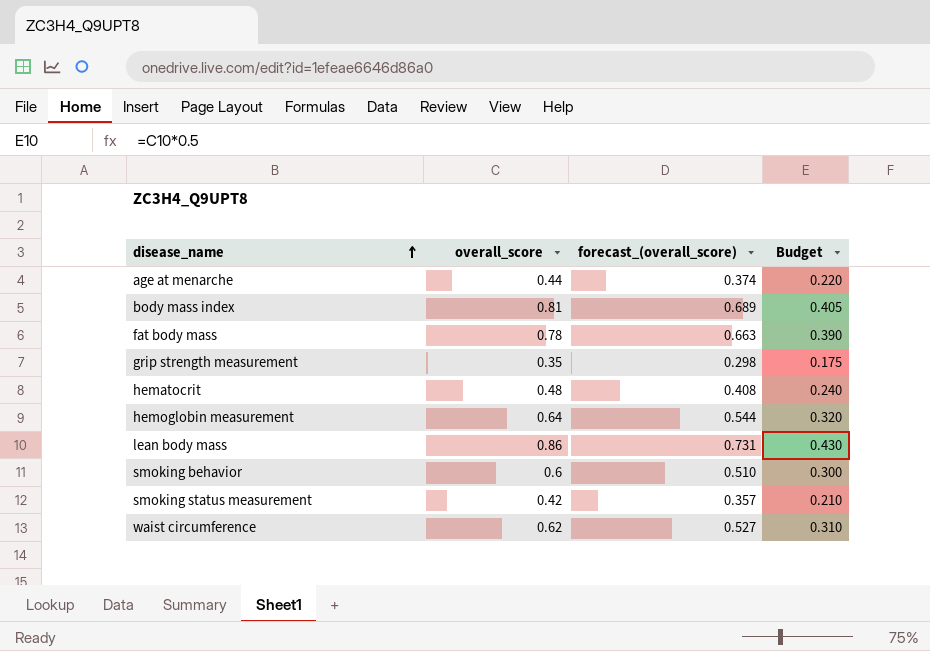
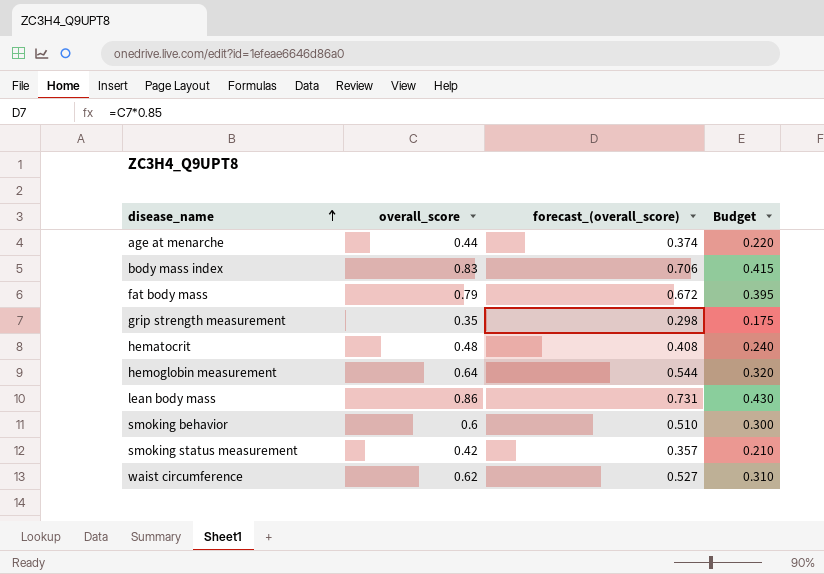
body mass index | overall_score: 0.81 -> 0.83
body mass index | forecast_(overall_score): 0.689 -> 0.706
body mass index | Budget: 0.405 -> 0.415
fat body mass | overall_score: 0.78 -> 0.79
fat body mass | forecast_(overall_score): 0.663 -> 0.672
fat body mass | Budget: 0.390 -> 0.395

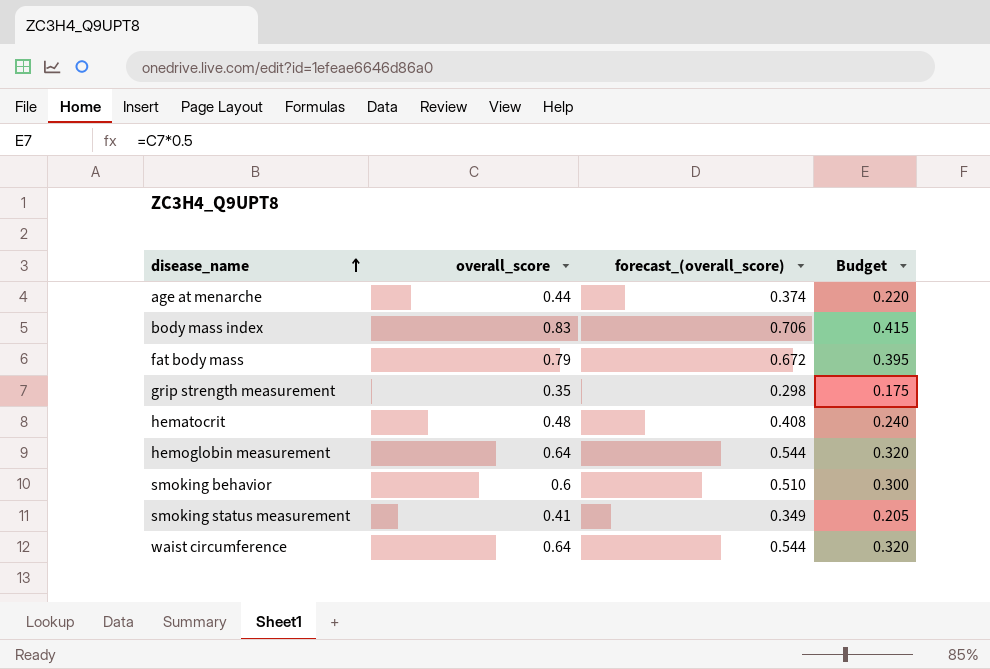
row lean body mass: 0.86 | 0.731 | 0.430 -> none
smoking status measurement | overall_score: 0.42 -> 0.41
smoking status measurement | forecast_(overall_score): 0.357 -> 0.349
smoking status measurement | Budget: 0.210 -> 0.205
waist circumference | overall_score: 0.62 -> 0.64
waist circumference | forecast_(overall_score): 0.527 -> 0.544
waist circumference | Budget: 0.310 -> 0.320

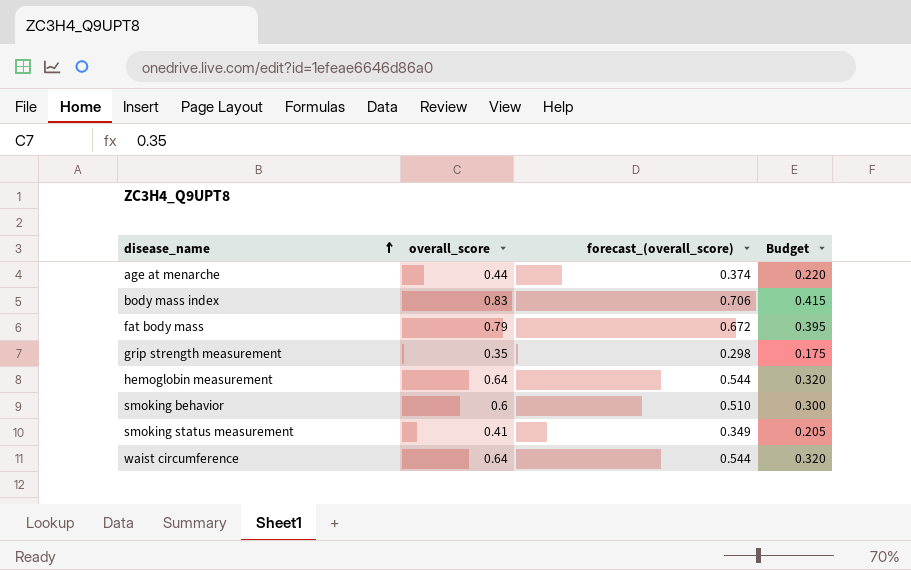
row hematocrit: 0.48 | 0.408 | 0.240 -> none

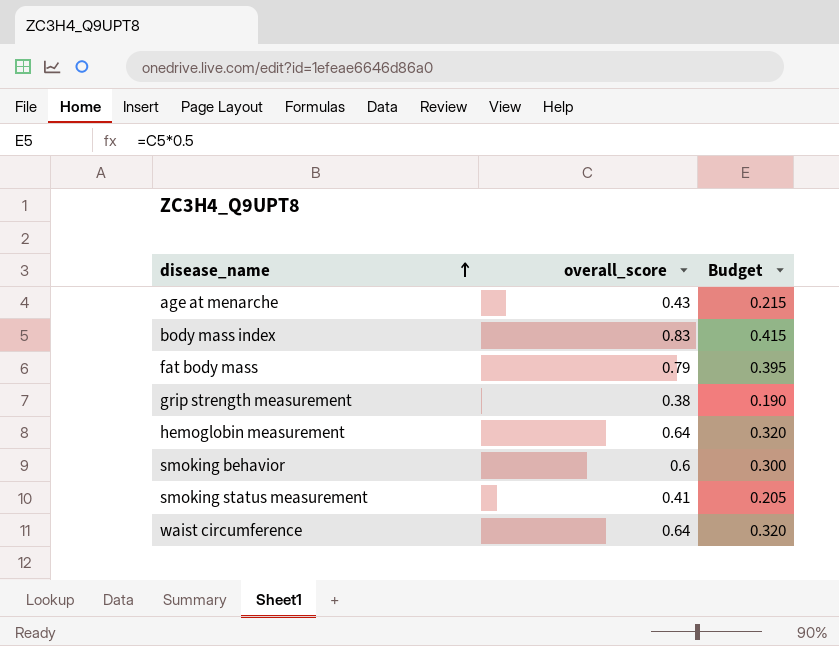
column forecast_(overall_score) | formula: [overall_score] * 0.85 -> none
age at menarche | overall_score: 0.44 -> 0.43
age at menarche | Budget: 0.220 -> 0.215
grip strength measurement | overall_score: 0.35 -> 0.38
grip strength measurement | Budget: 0.175 -> 0.190

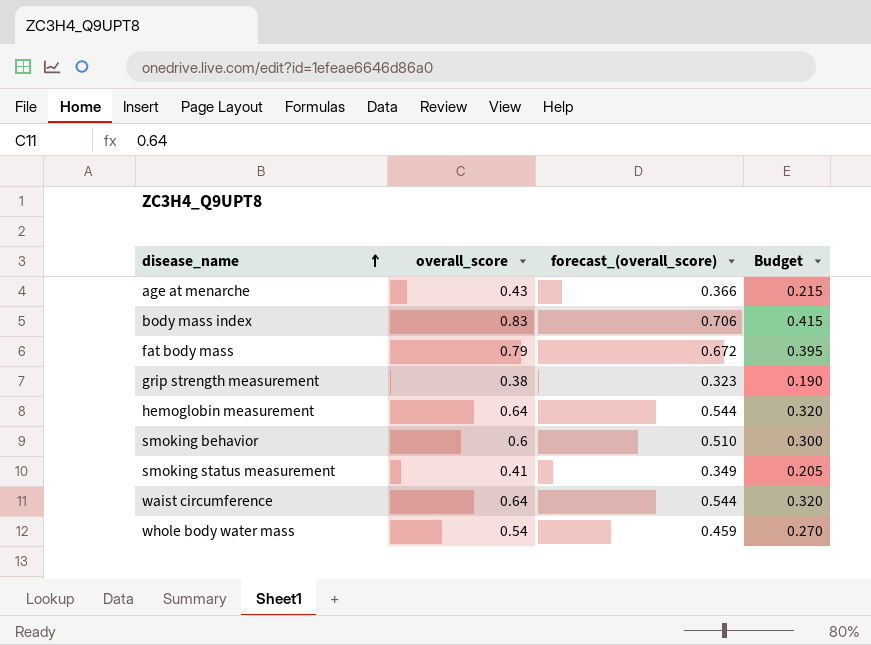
column forecast_(overall_score) | formula: none -> [overall_score] * 0.85
row whole body water mass: none -> 0.54 | 0.459 | 0.270

